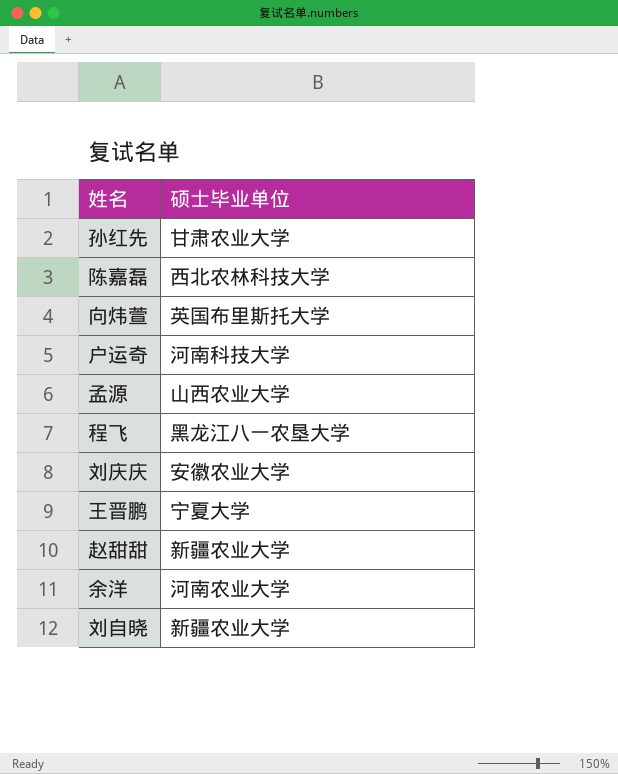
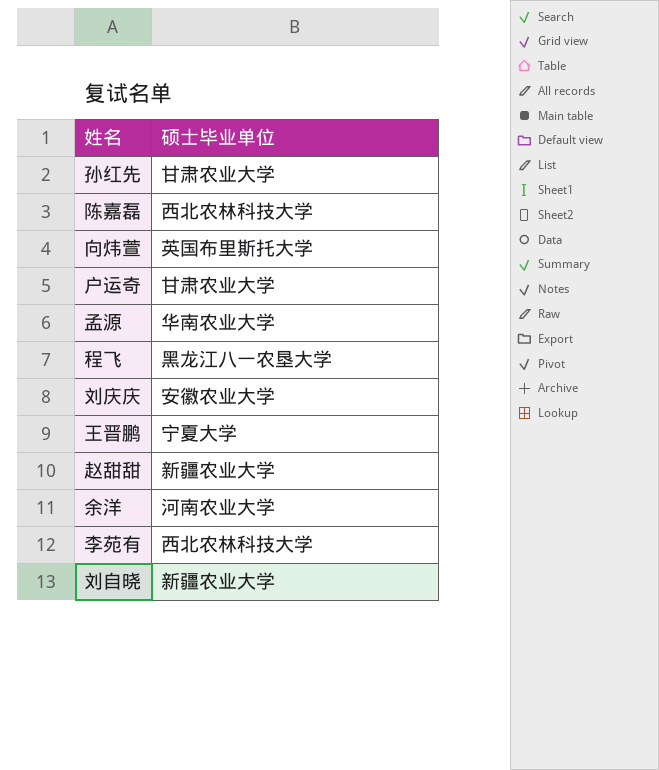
户运奇 | 硕士毕业单位: 河南科技大学 -> 甘肃农业大学
孟源 | 硕士毕业单位: 山西农业大学 -> 华南农业大学
row 李苑有: none -> 西北农林科技大学

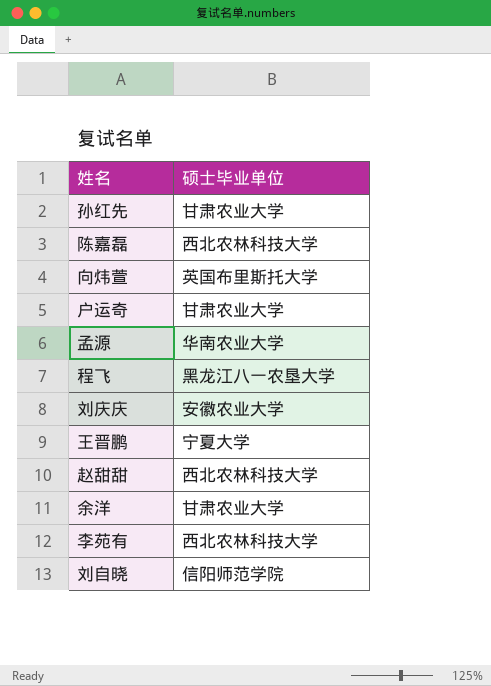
赵甜甜 | 硕士毕业单位: 新疆农业大学 -> 西北农林科技大学
余洋 | 硕士毕业单位: 河南农业大学 -> 甘肃农业大学
刘自晓 | 硕士毕业单位: 新疆农业大学 -> 信阳师范学院

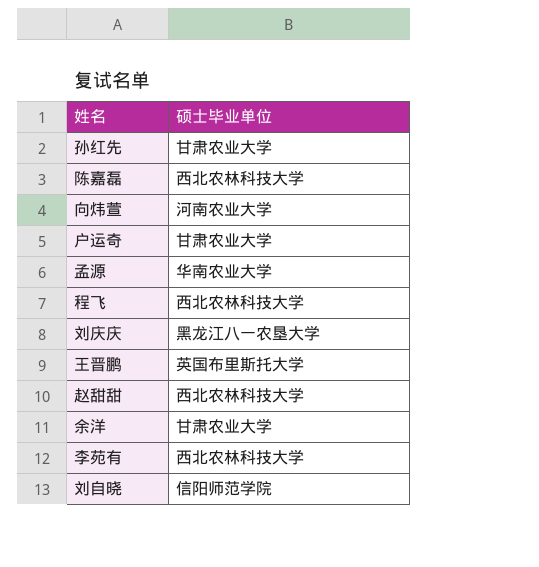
向炜萱 | 硕士毕业单位: 英国布里斯托大学 -> 河南农业大学
程飞 | 硕士毕业单位: 黑龙江八一农垦大学 -> 西北农林科技大学
刘庆庆 | 硕士毕业单位: 安徽农业大学 -> 黑龙江八一农垦大学
王晋鹏 | 硕士毕业单位: 宁夏大学 -> 英国布里斯托大学

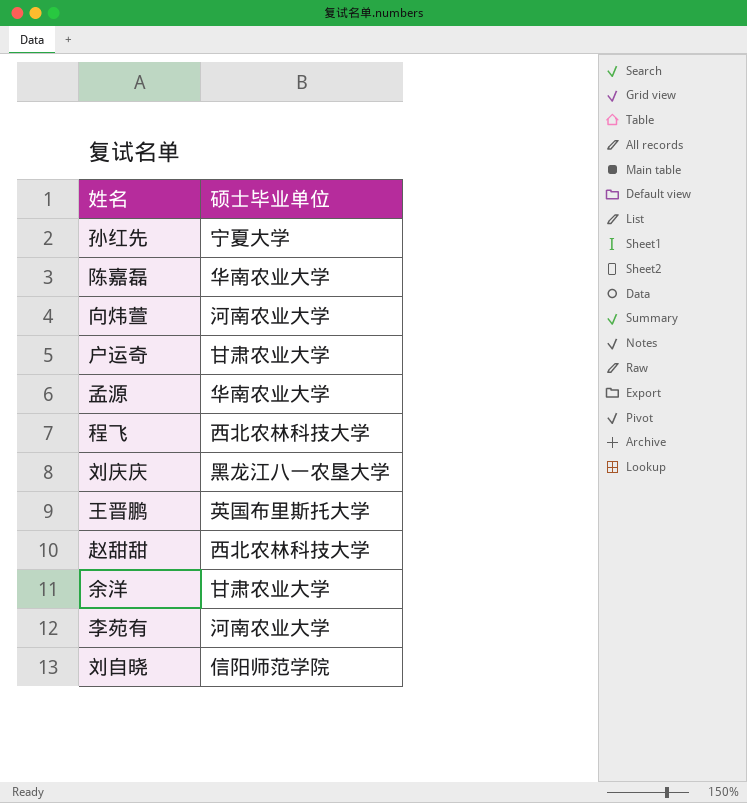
孙红先 | 硕士毕业单位: 甘肃农业大学 -> 宁夏大学
陈嘉磊 | 硕士毕业单位: 西北农林科技大学 -> 华南农业大学
李苑有 | 硕士毕业单位: 西北农林科技大学 -> 河南农业大学

